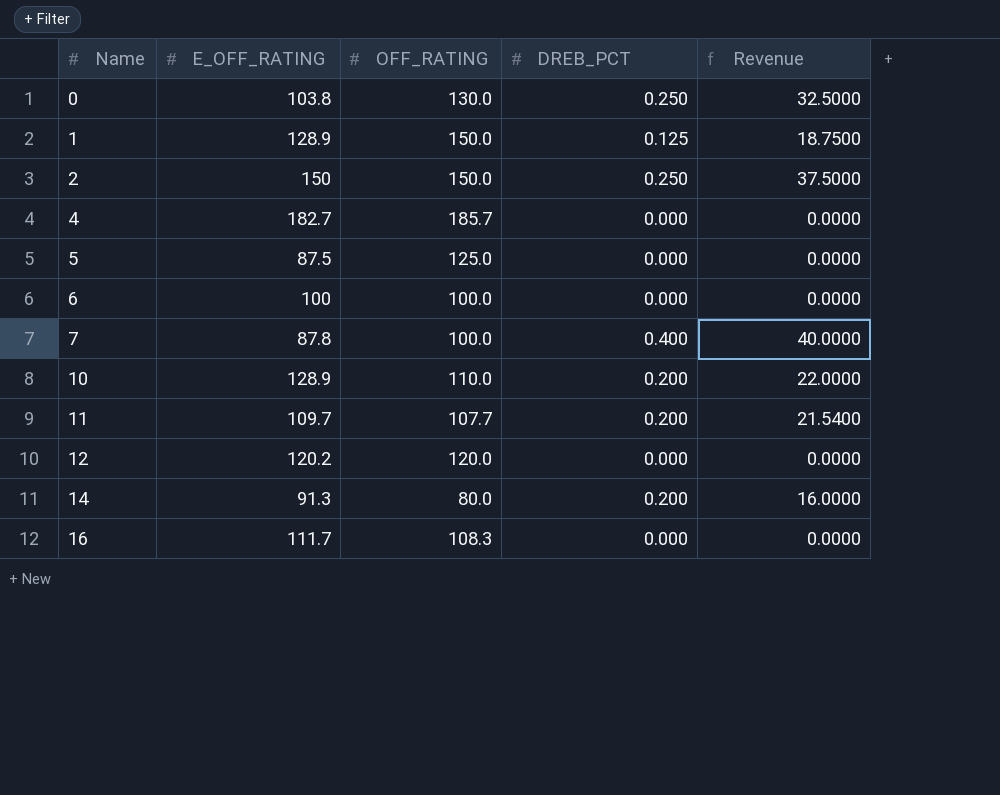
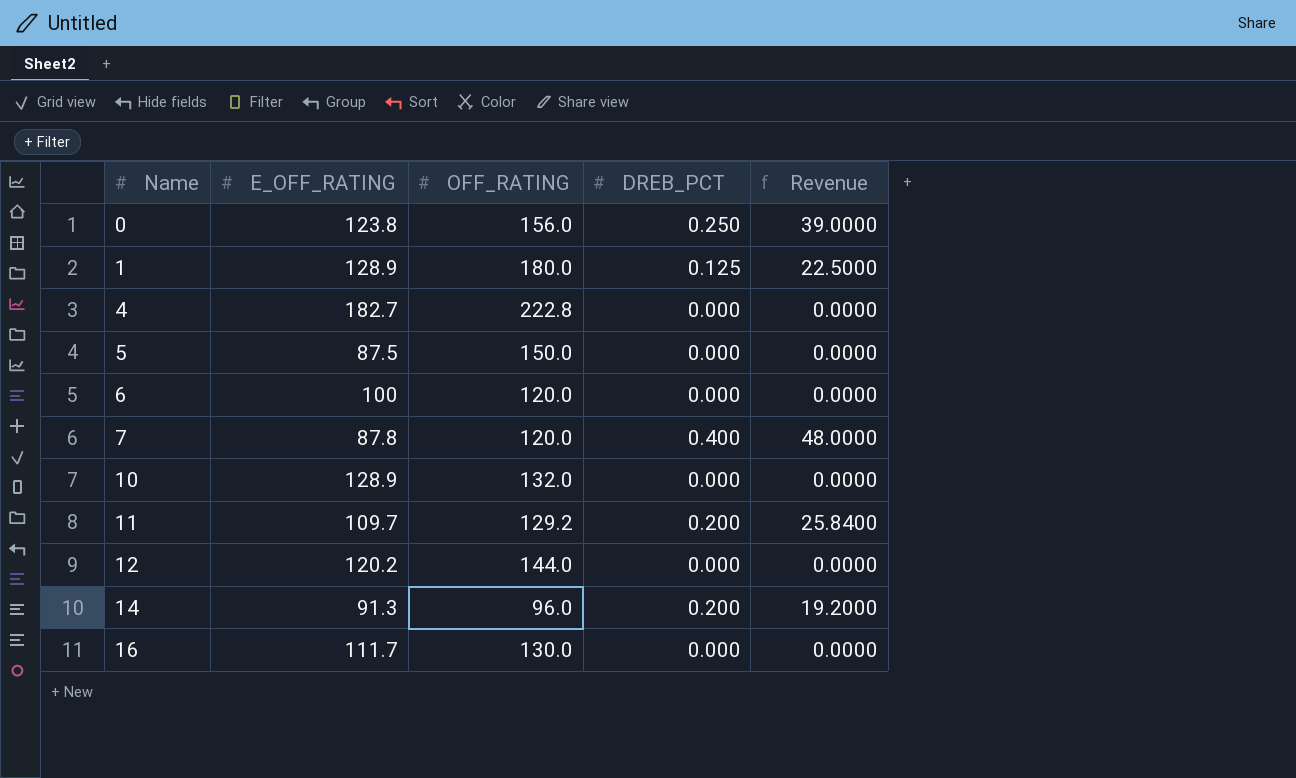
row 2: 150 | 150.0 | 0.250 | 37.5000 -> none
0 | E_OFF_RATING: 103.8 -> 123.8
0 | OFF_RATING: 130.0 -> 156.0
0 | Revenue: 32.5000 -> 39.0000
1 | OFF_RATING: 150.0 -> 180.0
1 | Revenue: 18.7500 -> 22.5000
4 | OFF_RATING: 185.7 -> 222.8
5 | OFF_RATING: 125.0 -> 150.0
6 | OFF_RATING: 100.0 -> 120.0
7 | OFF_RATING: 100.0 -> 120.0
7 | Revenue: 40.0000 -> 48.0000
10 | OFF_RATING: 110.0 -> 132.0
10 | DREB_PCT: 0.200 -> 0.000
10 | Revenue: 22.0000 -> 0.0000
11 | OFF_RATING: 107.7 -> 129.2
11 | Revenue: 21.5400 -> 25.8400
12 | OFF_RATING: 120.0 -> 144.0
14 | OFF_RATING: 80.0 -> 96.0
14 | Revenue: 16.0000 -> 19.2000
16 | OFF_RATING: 108.3 -> 130.0

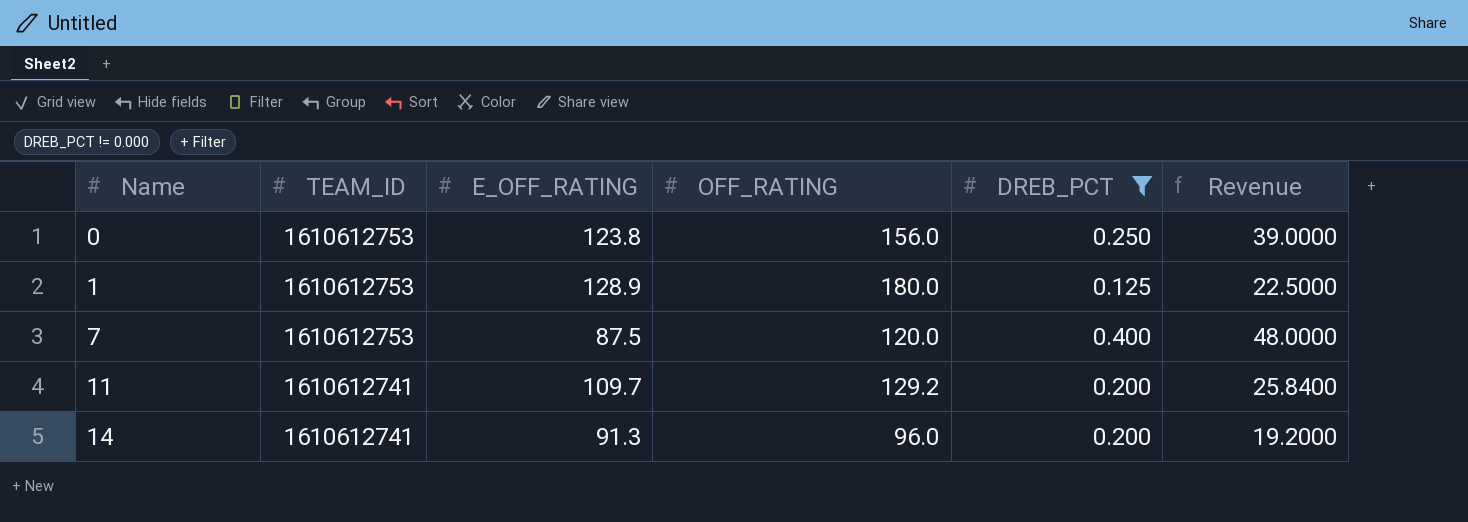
filter: none -> DREB_PCT != 0.000
column TEAM_ID | position: none -> 2
7 | E_OFF_RATING: 87.8 -> 87.5

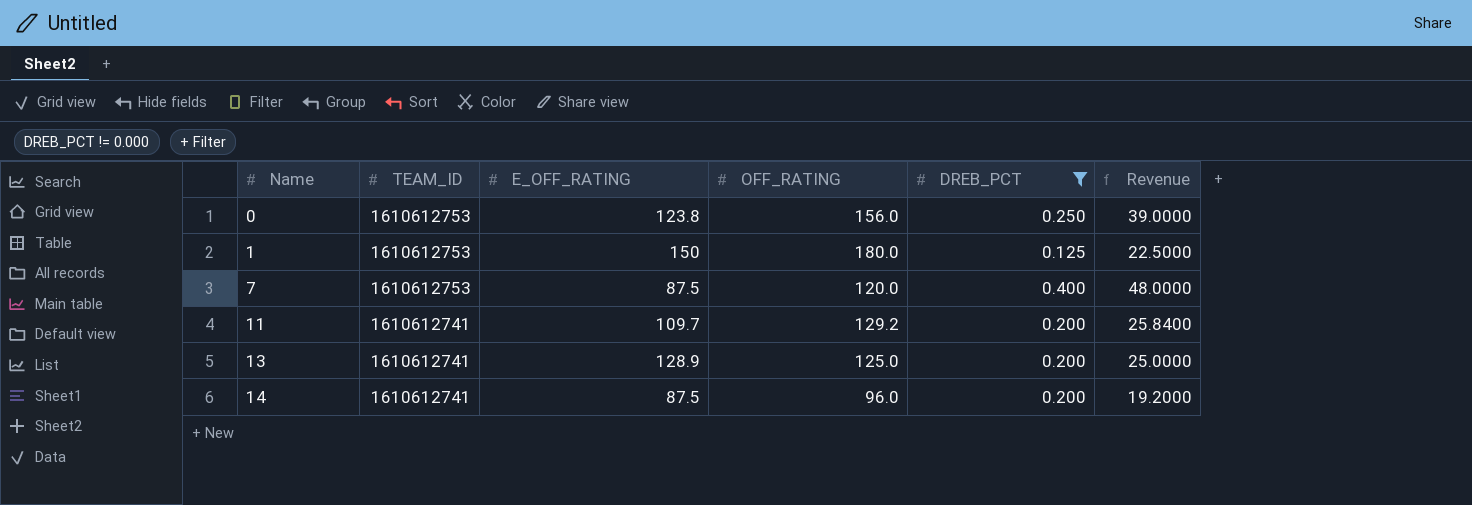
1 | E_OFF_RATING: 128.9 -> 150
row 13: none -> 1610612741 | 128.9 | 125.0 | 0.200 | 25.0000
14 | E_OFF_RATING: 91.3 -> 87.5

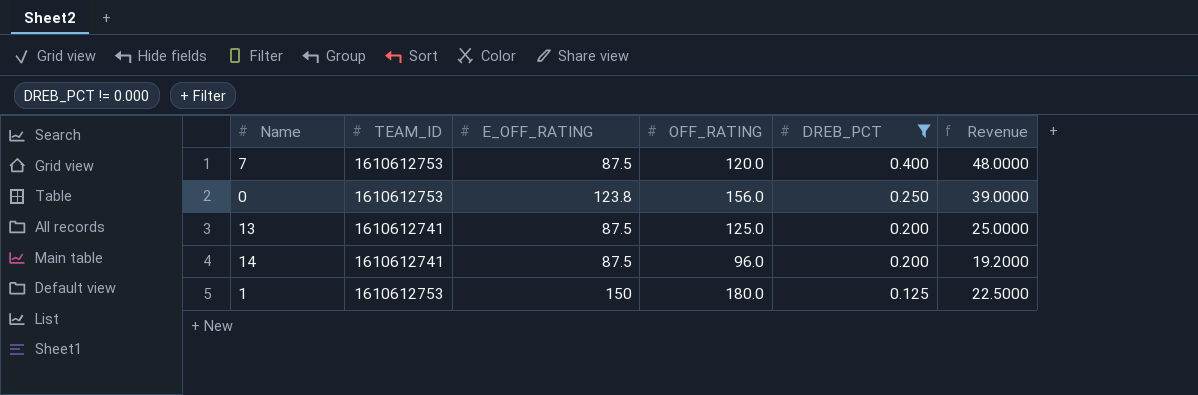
row order: Name ascending -> DREB_PCT descending
row 11: 1610612741 | 109.7 | 129.2 | 0.200 | 25.8400 -> none
13 | E_OFF_RATING: 128.9 -> 87.5

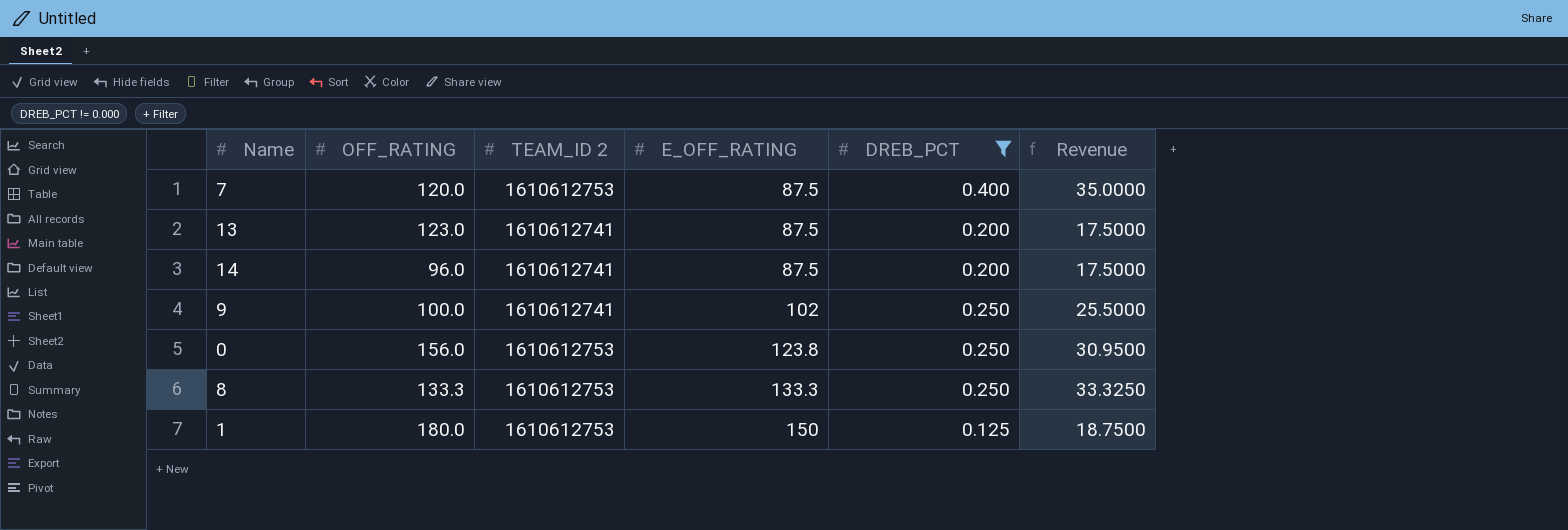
row order: DREB_PCT descending -> E_OFF_RATING ascending
column OFF_RATING | position: 4 -> 2
column name: TEAM_ID -> TEAM_ID 2
column Revenue | formula: [OFF_RATING] * [DREB_PCT] -> [E_OFF_RATING] * [DREB_PCT]
13 | OFF_RATING: 125.0 -> 123.0
row 9: none -> 100.0 | 1610612741 | 102 | 0.250 | 25.5000
row 8: none -> 133.3 | 1610612753 | 133.3 | 0.250 | 33.3250

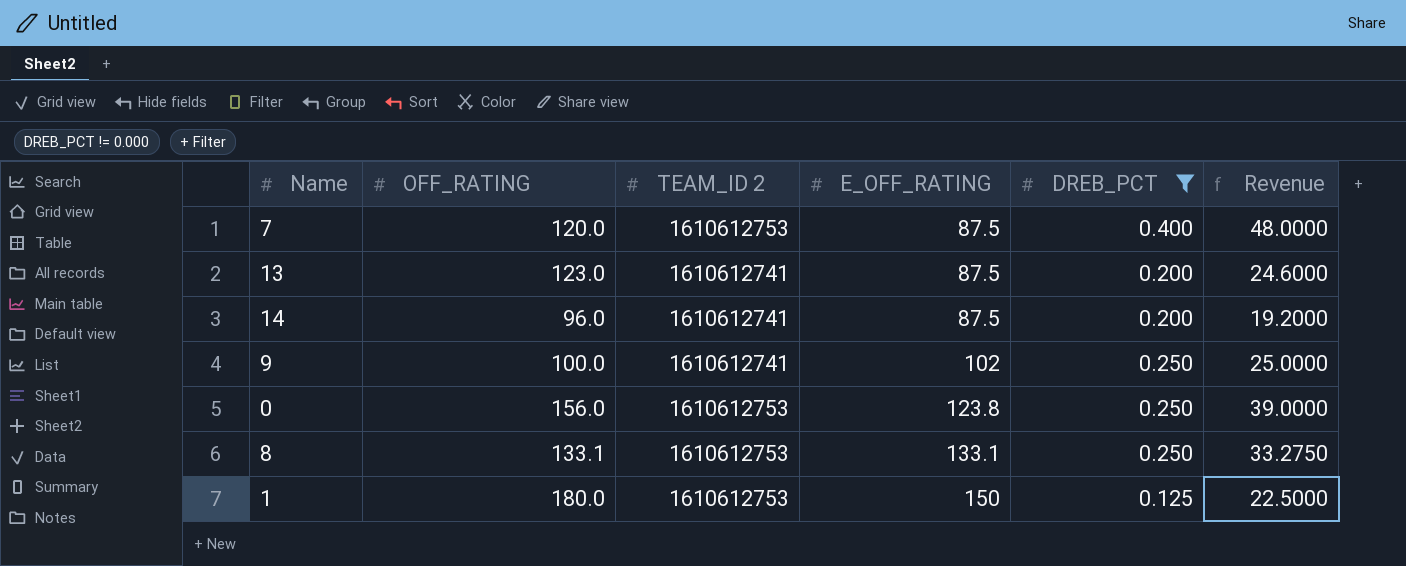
column Revenue | formula: [E_OFF_RATING] * [DREB_PCT] -> [OFF_RATING] * [DREB_PCT]
8 | OFF_RATING: 133.3 -> 133.1
8 | E_OFF_RATING: 133.3 -> 133.1

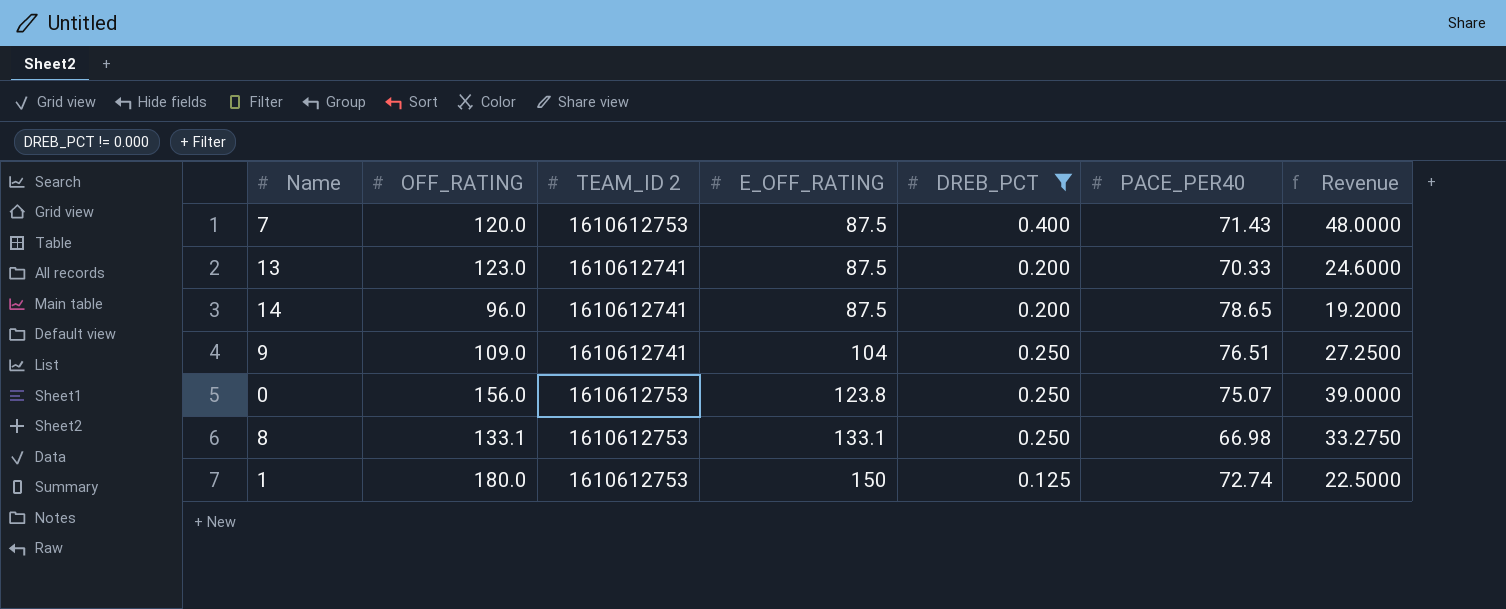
column PACE_PER40 | position: none -> 6
9 | OFF_RATING: 100.0 -> 109.0
9 | E_OFF_RATING: 102 -> 104
9 | Revenue: 25.0000 -> 27.2500

